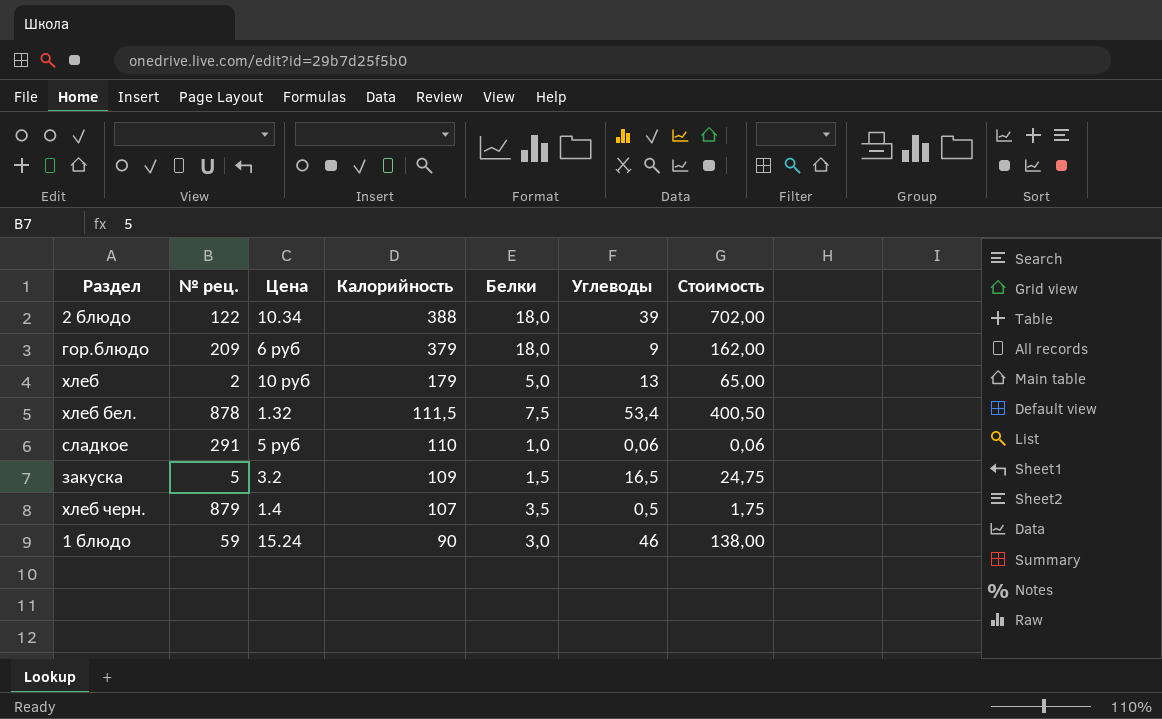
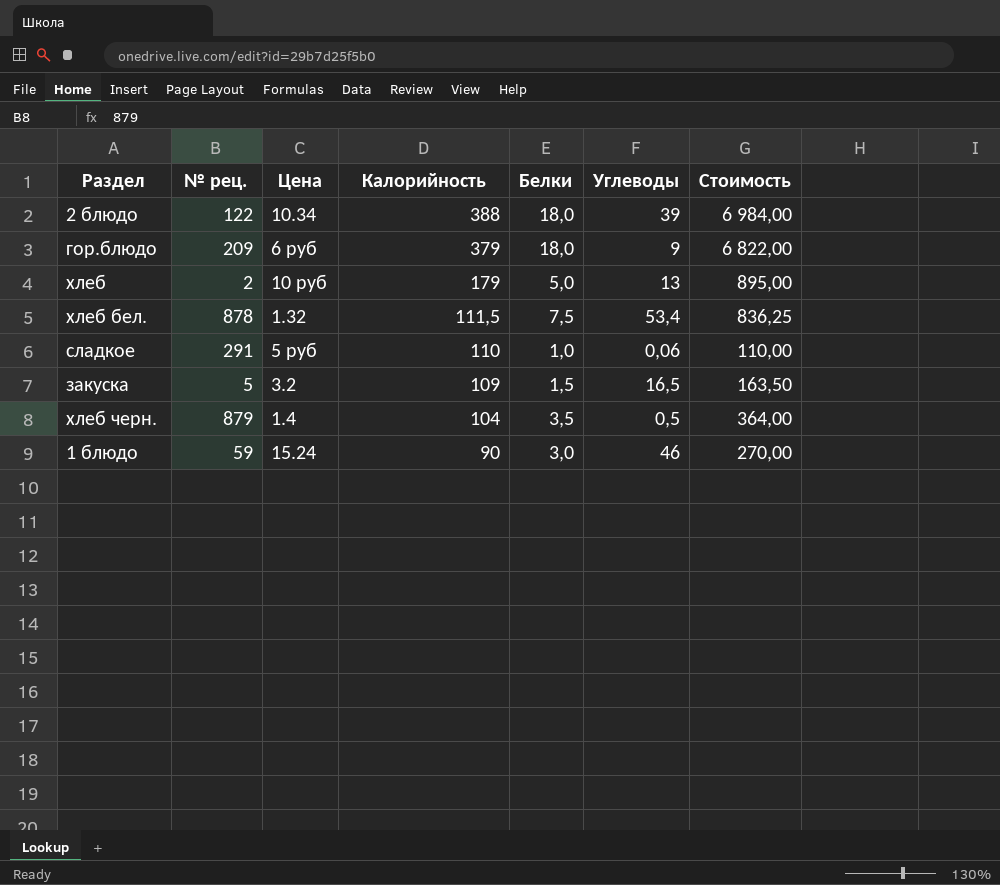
column Стоимость | formula: [Белки] * [Углеводы] -> [Калорийность] * [Белки]
хлеб черн. | Калорийность: 107 -> 104

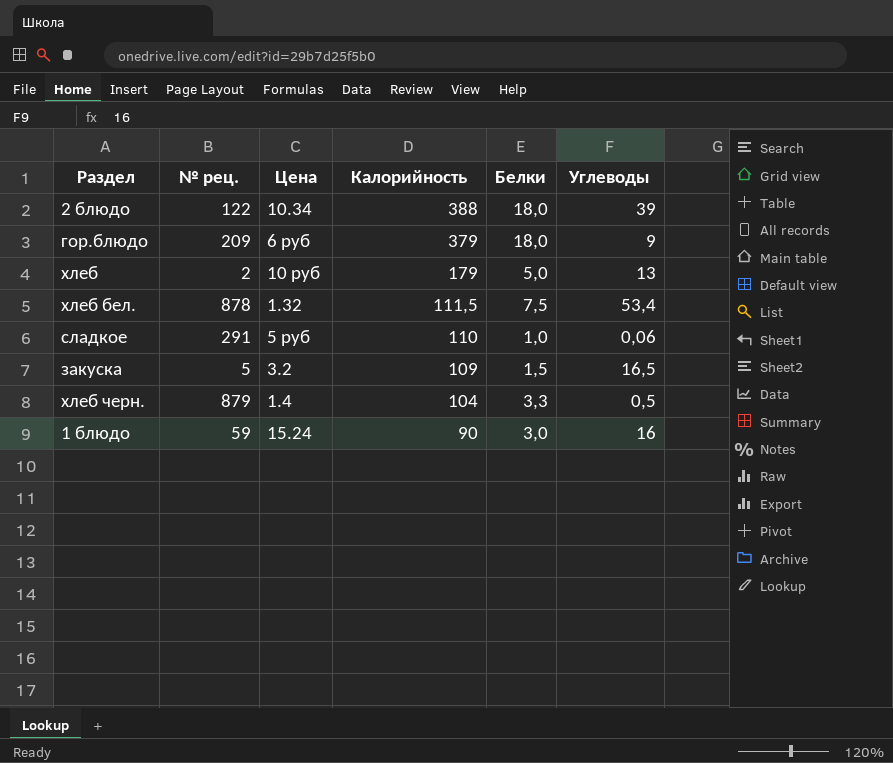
column Стоимость | formula: [Калорийность] * [Белки] -> none
хлеб черн. | Белки: 3,5 -> 3,3
1 блюдо | Углеводы: 46 -> 16

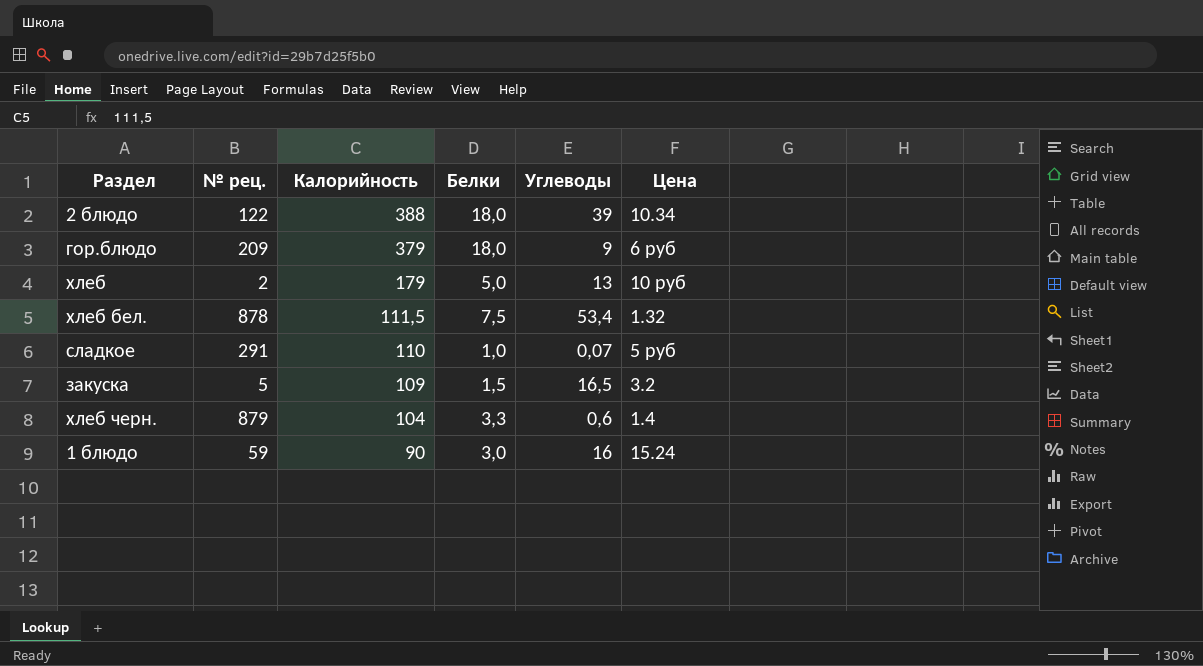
column Цена | position: 3 -> 6
сладкое | Углеводы: 0,06 -> 0,07
хлеб черн. | Углеводы: 0,5 -> 0,6

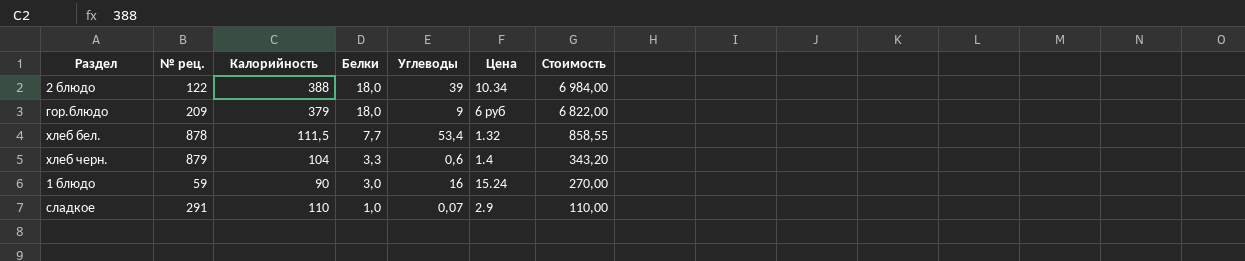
row order: Калорийность descending -> Белки descending
column Стоимость | formula: none -> [Калорийность] * [Белки]
row хлеб: 2 | 179 | 5,0 | 13 | 10 руб -> none
row закуска: 5 | 109 | 1,5 | 16,5 | 3.2 -> none
хлеб бел. | Белки: 7,5 -> 7,7
сладкое | Цена: 5 руб -> 2.9

